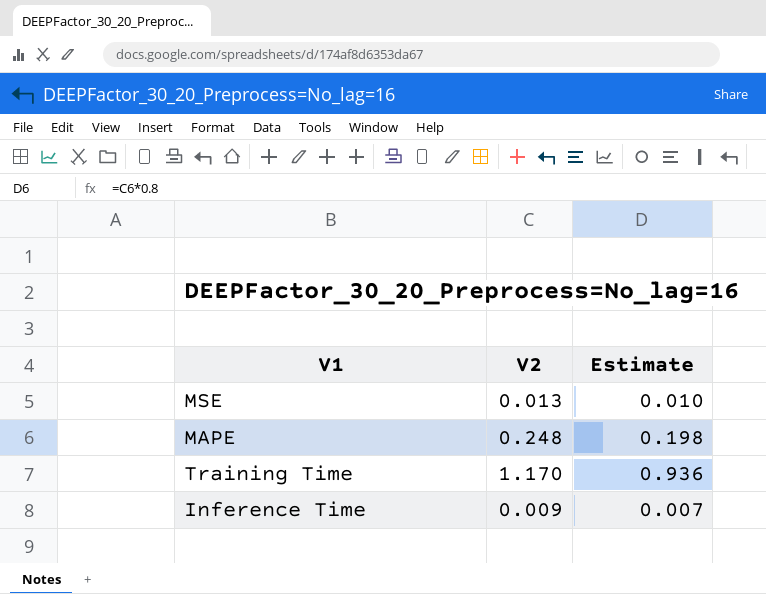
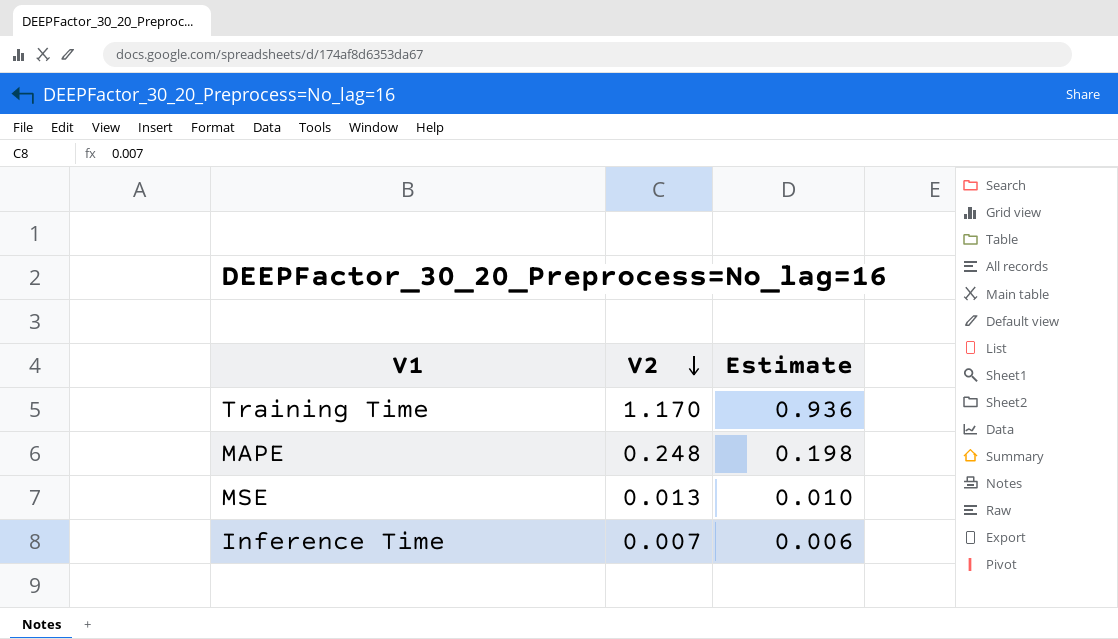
row order: none -> V2 descending
Inference Time | V2: 0.009 -> 0.007
Inference Time | Estimate: 0.007 -> 0.006

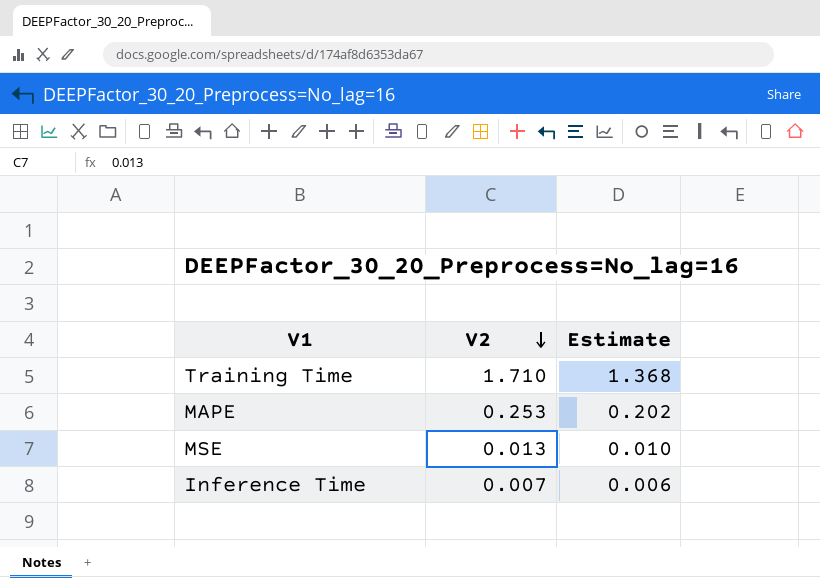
Training Time | V2: 1.170 -> 1.710
Training Time | Estimate: 0.936 -> 1.368
MAPE | V2: 0.248 -> 0.253
MAPE | Estimate: 0.198 -> 0.202

